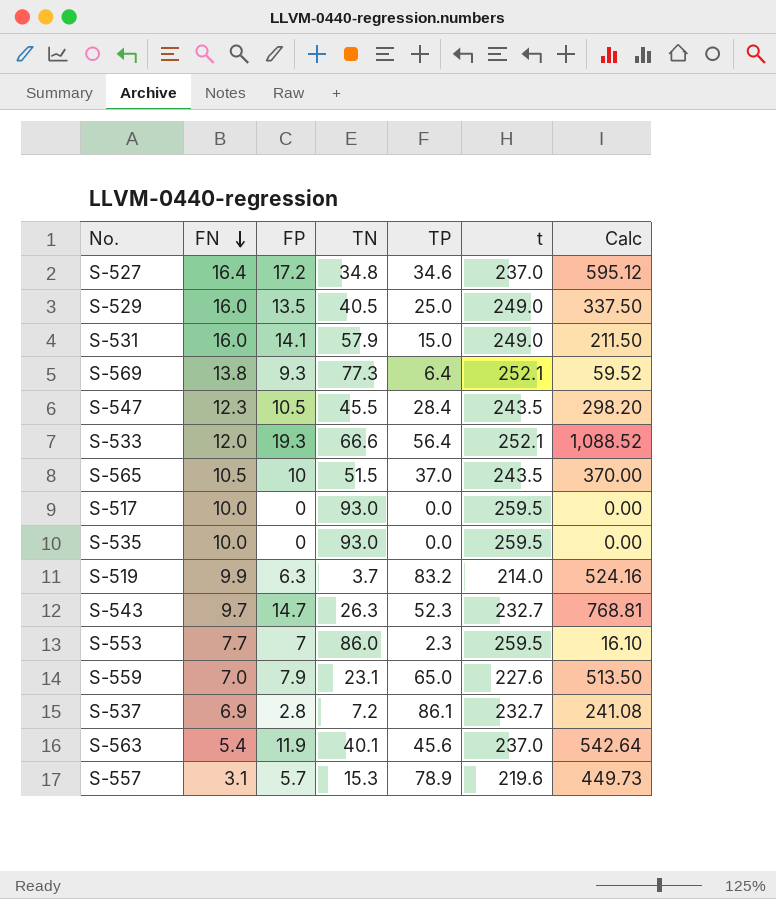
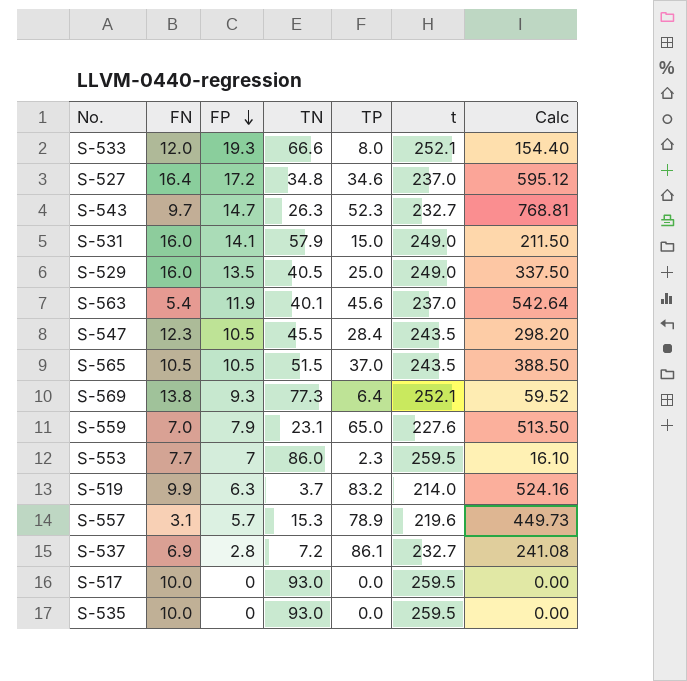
row order: FN descending -> FP descending
S-533 | TP: 56.4 -> 8.0
S-533 | Calc: 1,088.52 -> 154.40
S-565 | FP: 10 -> 10.5
S-565 | Calc: 370.00 -> 388.50

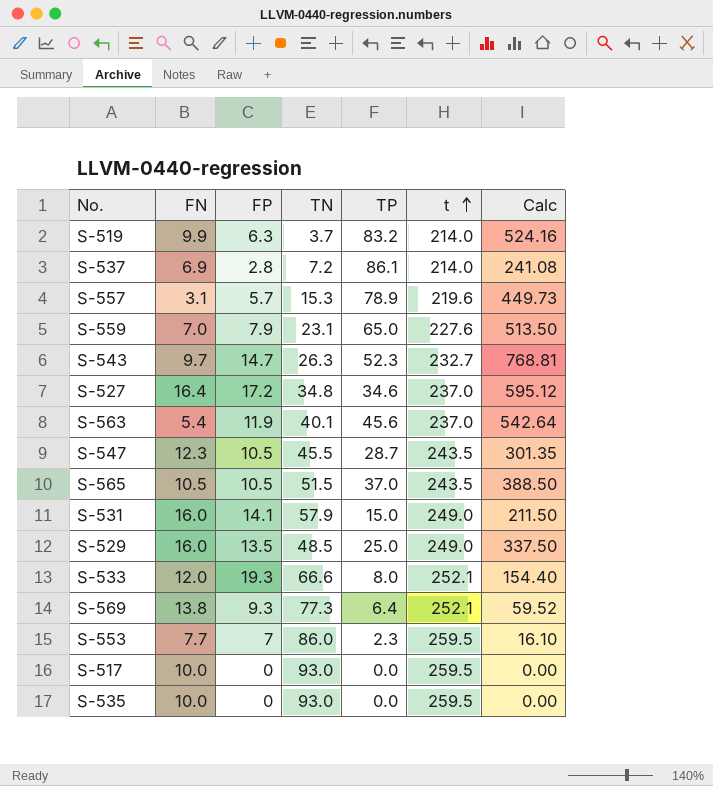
row order: FP descending -> t ascending
S-537 | t: 232.7 -> 214.0
S-547 | TP: 28.4 -> 28.7
S-547 | Calc: 298.20 -> 301.35
S-529 | TN: 40.5 -> 48.5

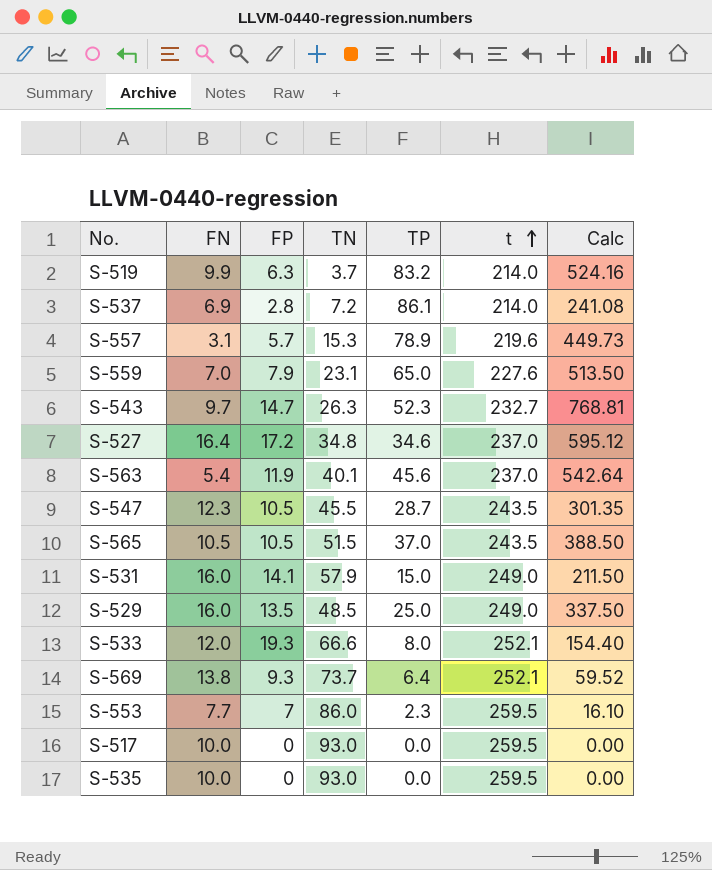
S-569 | TN: 77.3 -> 73.7

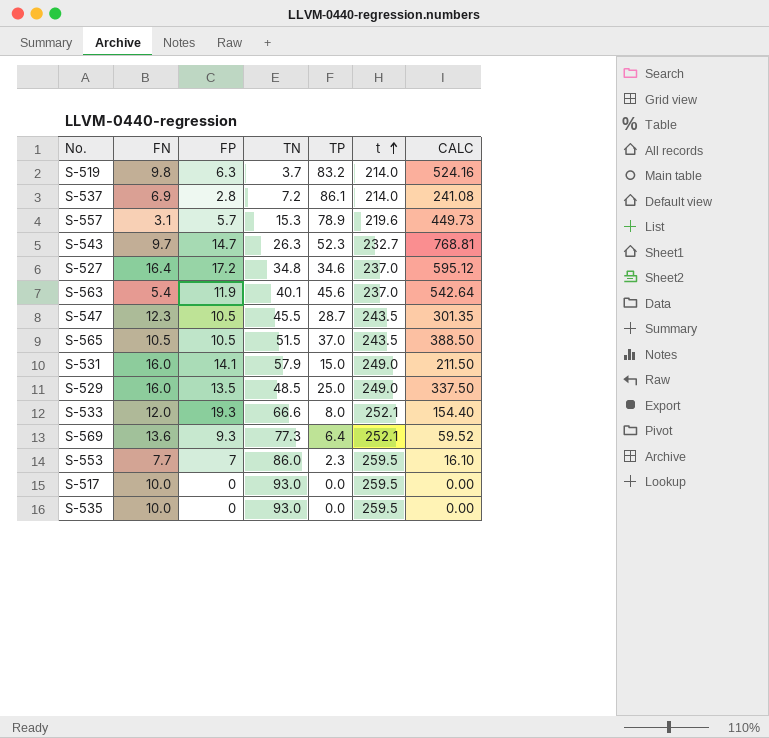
column name: Calc -> CALC
row S-559: 7.0 | 7.9 | 23.1 | 65.0 | 227.6 | 513.50 -> none
S-519 | FN: 9.9 -> 9.8
S-569 | FN: 13.8 -> 13.6
S-569 | TN: 73.7 -> 77.3

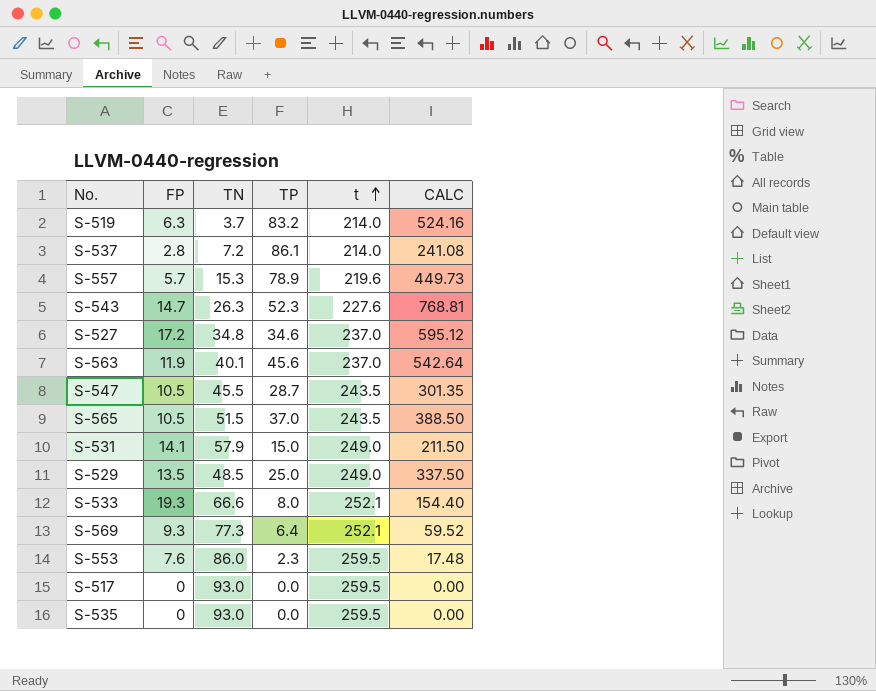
column FN | position: 2 -> none
S-543 | t: 232.7 -> 227.6
S-553 | FP: 7 -> 7.6
S-553 | CALC: 16.10 -> 17.48

